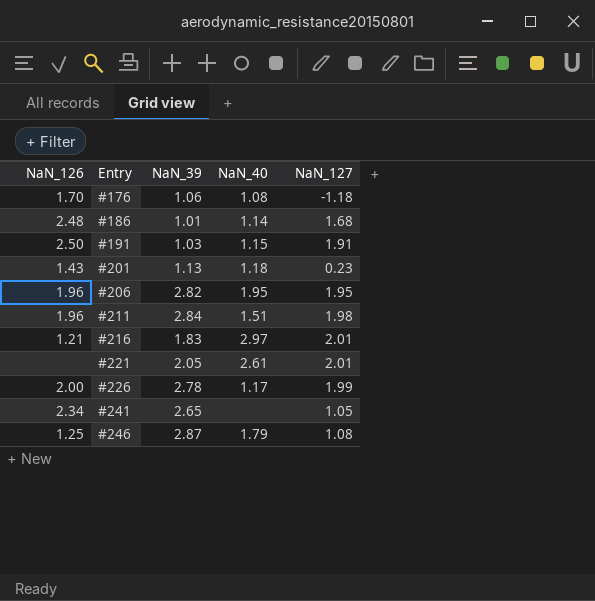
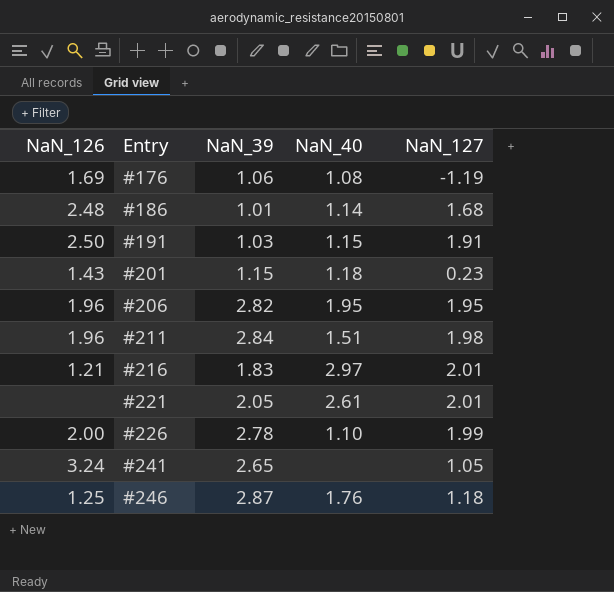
#176 | NaN_126: 1.70 -> 1.69
#176 | NaN_127: -1.18 -> -1.19
#201 | NaN_39: 1.13 -> 1.15
#226 | NaN_40: 1.17 -> 1.10
#241 | NaN_126: 2.34 -> 3.24
#246 | NaN_40: 1.79 -> 1.76
#246 | NaN_127: 1.08 -> 1.18

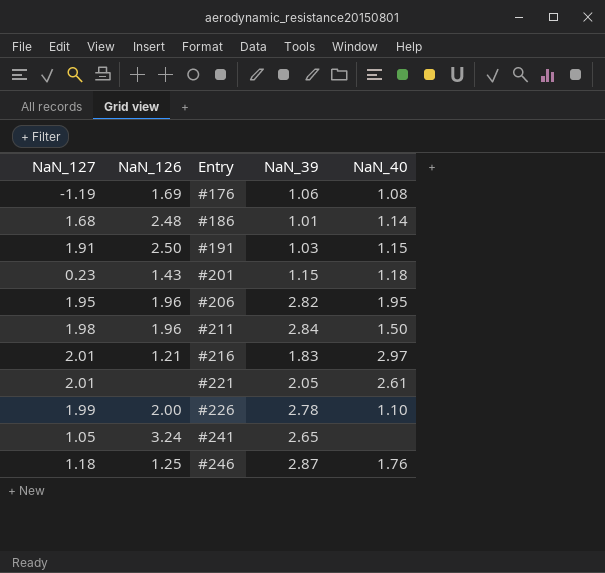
column NaN_127 | position: 5 -> 1
#211 | NaN_40: 1.51 -> 1.50

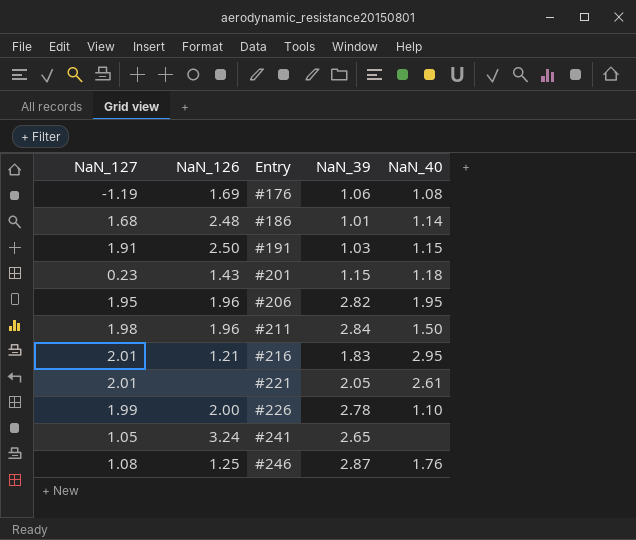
#216 | NaN_40: 2.97 -> 2.95
#246 | NaN_127: 1.18 -> 1.08

